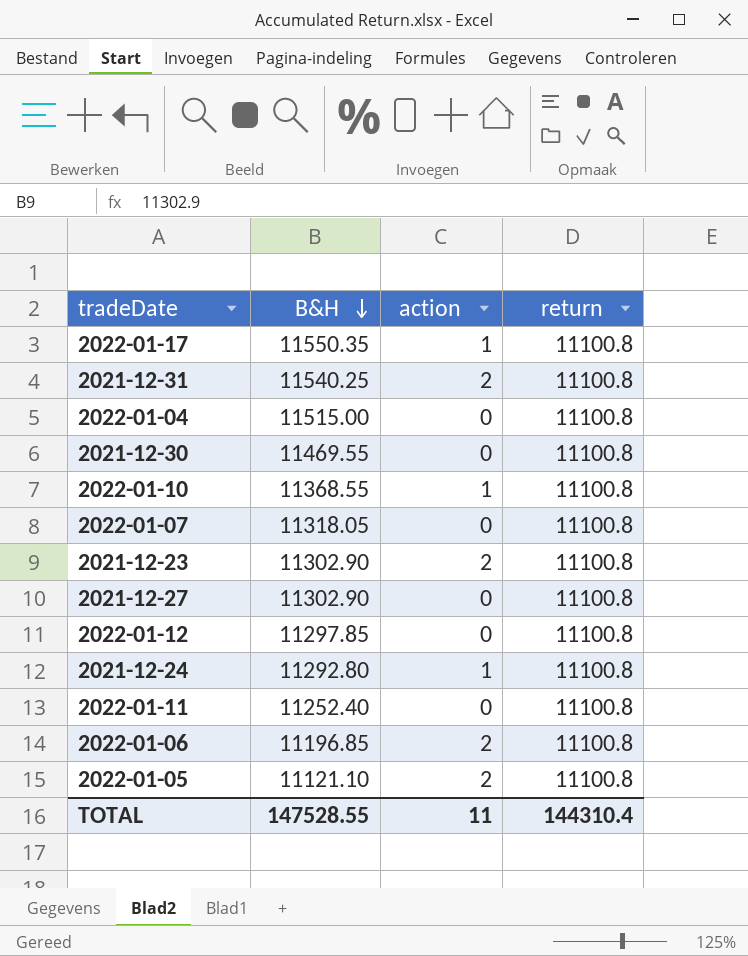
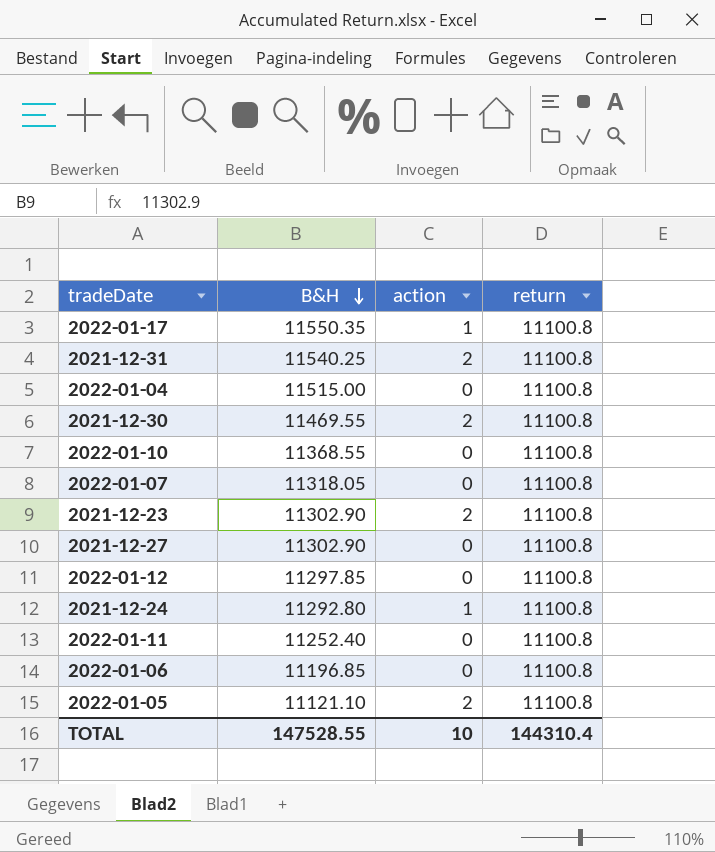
2021-12-30 | action: 0 -> 2
2022-01-10 | action: 1 -> 0
2022-01-06 | action: 2 -> 0
TOTAL | action: 11 -> 10

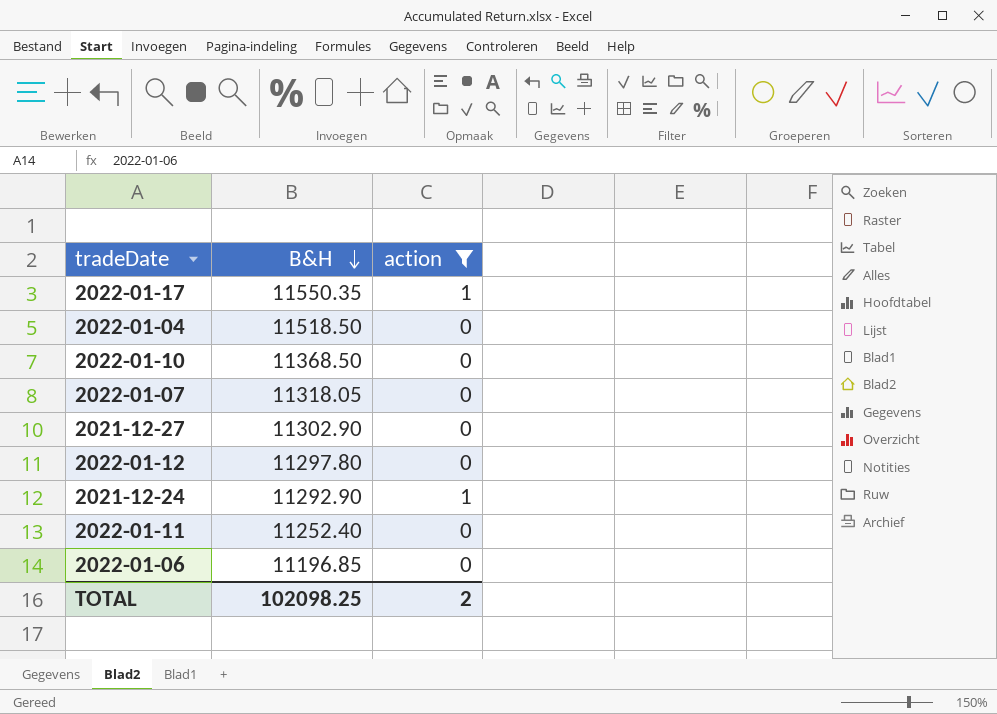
filter: none -> action != 2
column return | position: 4 -> none
2022-01-04 | B&H: 11515.00 -> 11518.50
2022-01-10 | B&H: 11368.55 -> 11368.50
2022-01-12 | B&H: 11297.85 -> 11297.80
2021-12-24 | B&H: 11292.80 -> 11292.90
TOTAL | B&H: 147528.55 -> 102098.25
TOTAL | action: 10 -> 2

